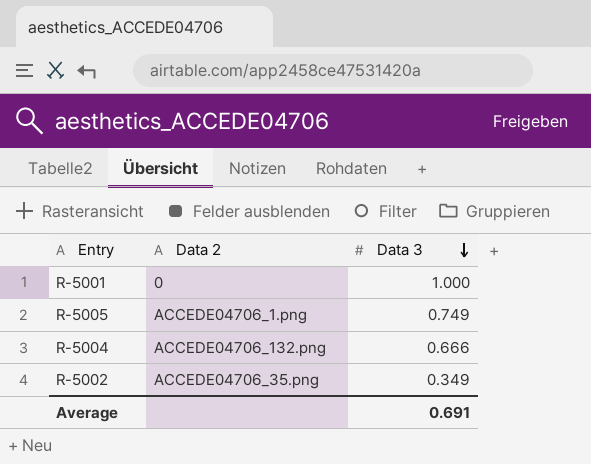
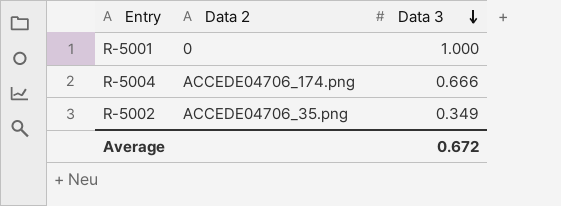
row R-5005: ACCEDE04706_1.png | 0.749 -> none
R-5004 | Data 2: ACCEDE04706_132.png -> ACCEDE04706_174.png
Average | Data 3: 0.691 -> 0.672

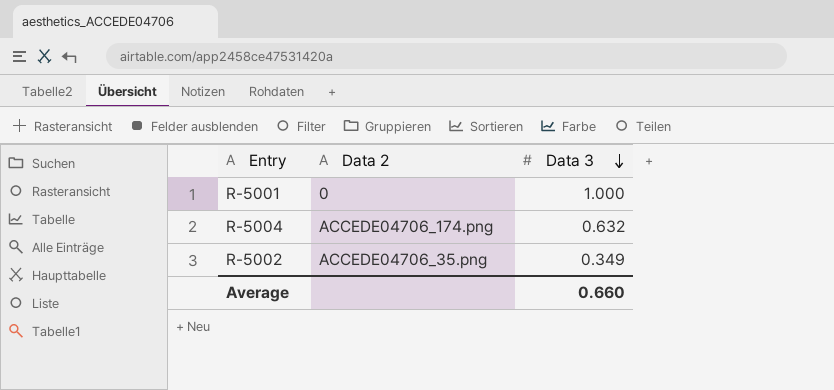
R-5004 | Data 3: 0.666 -> 0.632
Average | Data 3: 0.672 -> 0.660

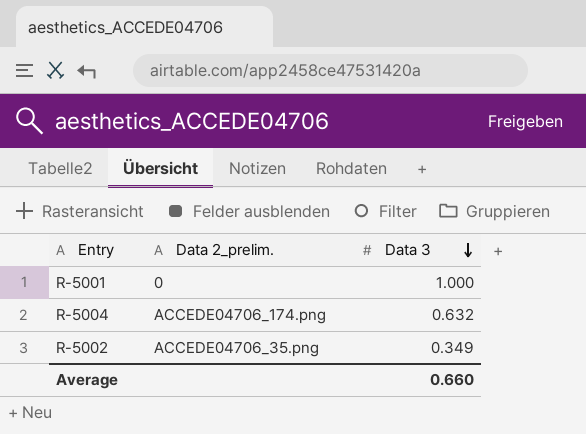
column name: Data 2 -> Data 2_prelim.

